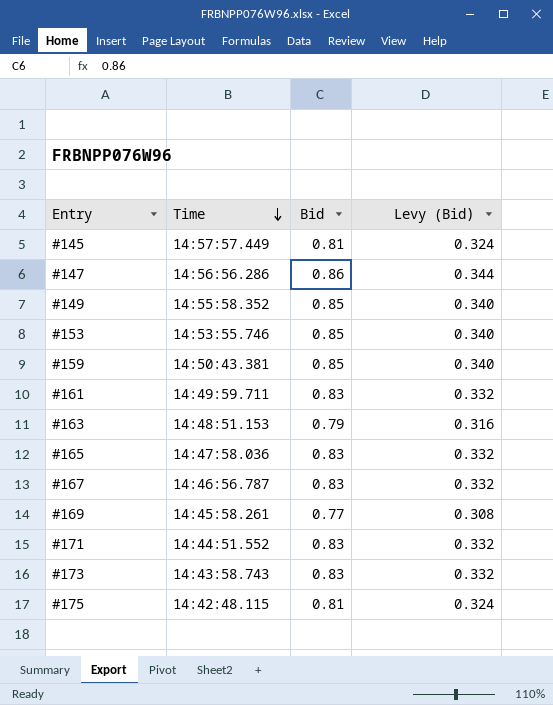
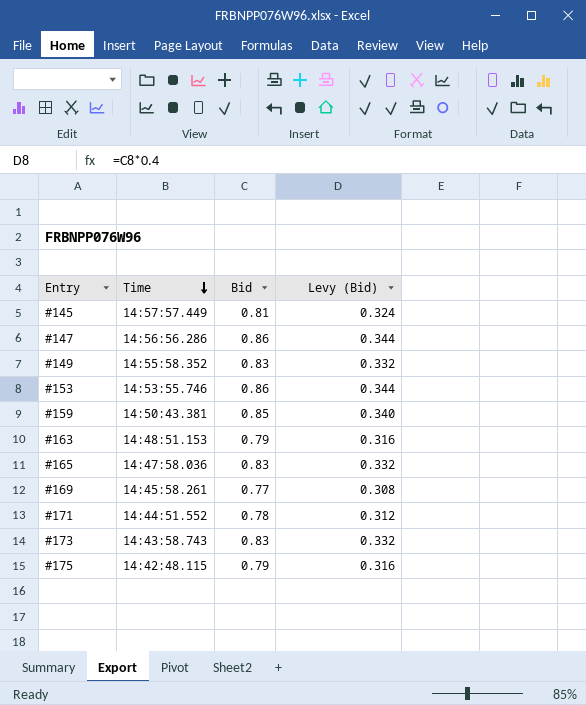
row #161: 14:49:59.711 | 0.83 | 0.332 -> none
row #167: 14:46:56.787 | 0.83 | 0.332 -> none
#149 | Bid: 0.85 -> 0.83
#149 | Levy (Bid): 0.340 -> 0.332
#153 | Bid: 0.85 -> 0.86
#153 | Levy (Bid): 0.340 -> 0.344
#171 | Bid: 0.83 -> 0.78
#171 | Levy (Bid): 0.332 -> 0.312
#175 | Bid: 0.81 -> 0.79
#175 | Levy (Bid): 0.324 -> 0.316

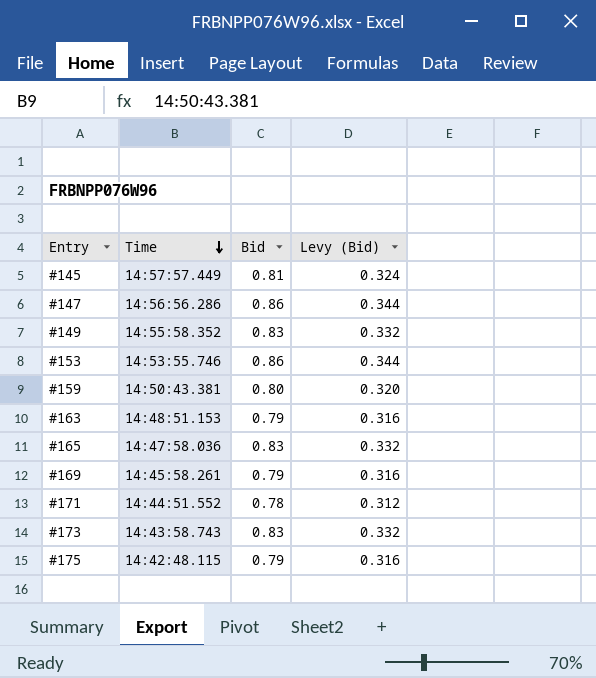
#159 | Bid: 0.85 -> 0.80
#159 | Levy (Bid): 0.340 -> 0.320
#169 | Bid: 0.77 -> 0.79
#169 | Levy (Bid): 0.308 -> 0.316

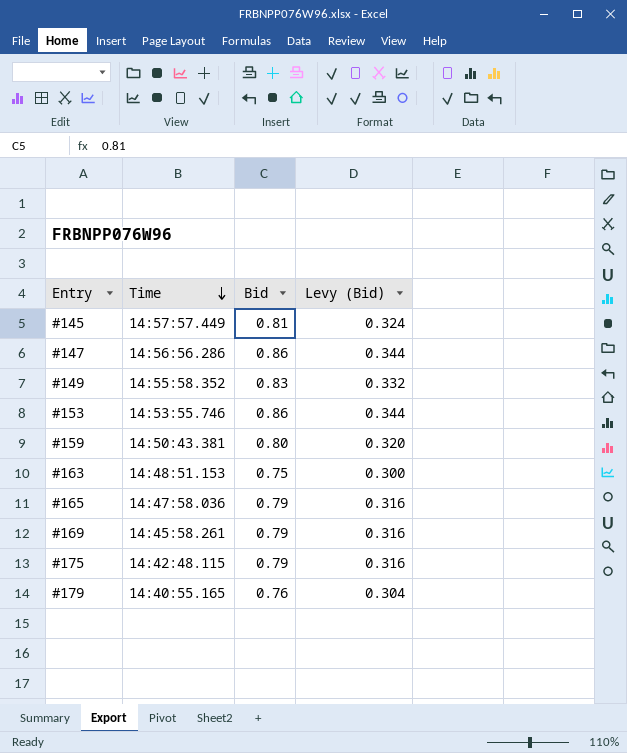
row #171: 14:44:51.552 | 0.78 | 0.312 -> none
row #173: 14:43:58.743 | 0.83 | 0.332 -> none
#163 | Bid: 0.79 -> 0.75
#163 | Levy (Bid): 0.316 -> 0.300
#165 | Bid: 0.83 -> 0.79
#165 | Levy (Bid): 0.332 -> 0.316
row #179: none -> 14:40:55.165 | 0.76 | 0.304

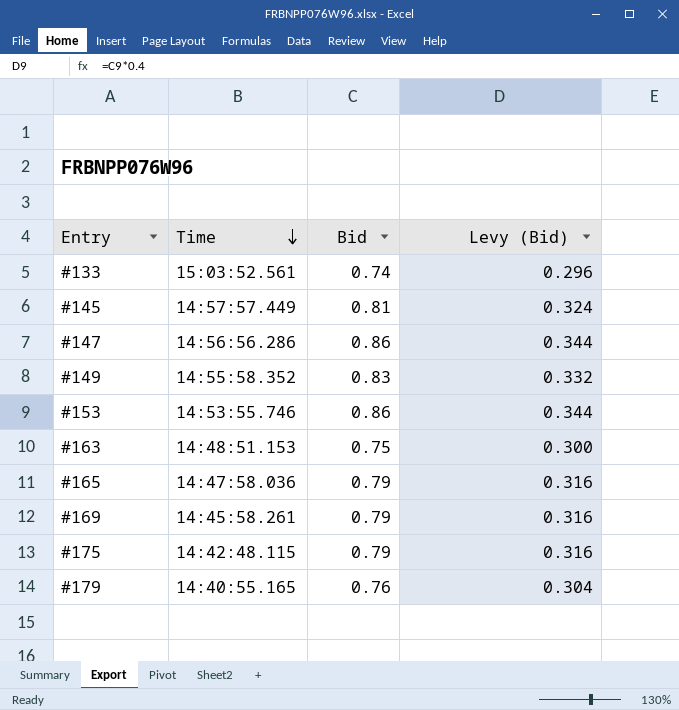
row #159: 14:50:43.381 | 0.80 | 0.320 -> none
row #133: none -> 15:03:52.561 | 0.74 | 0.296

